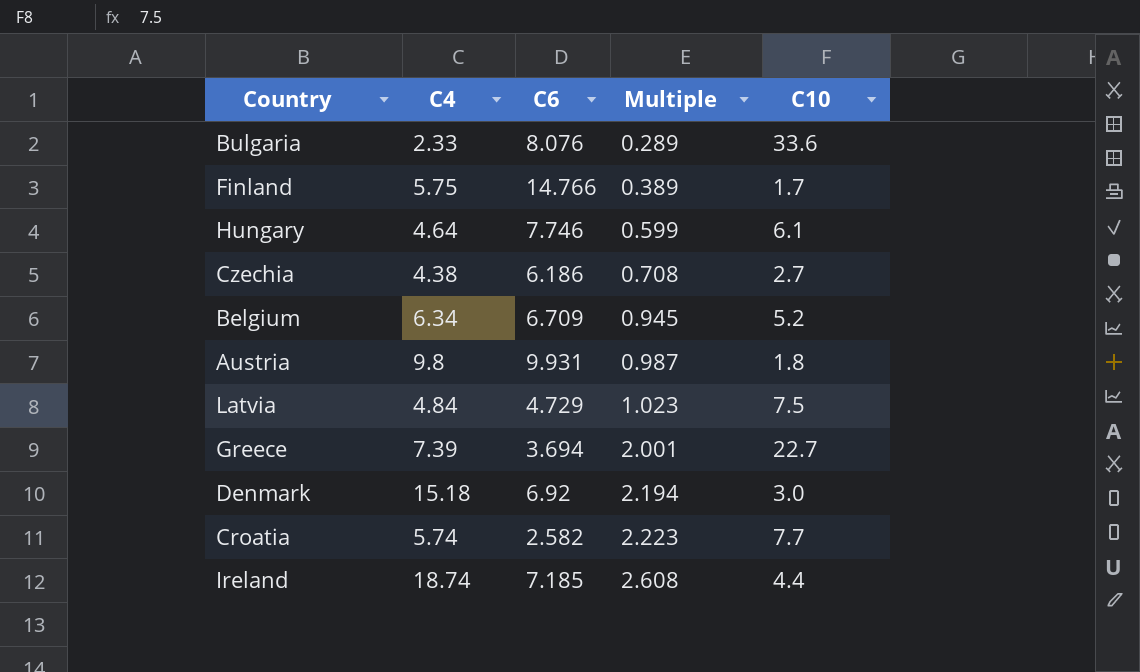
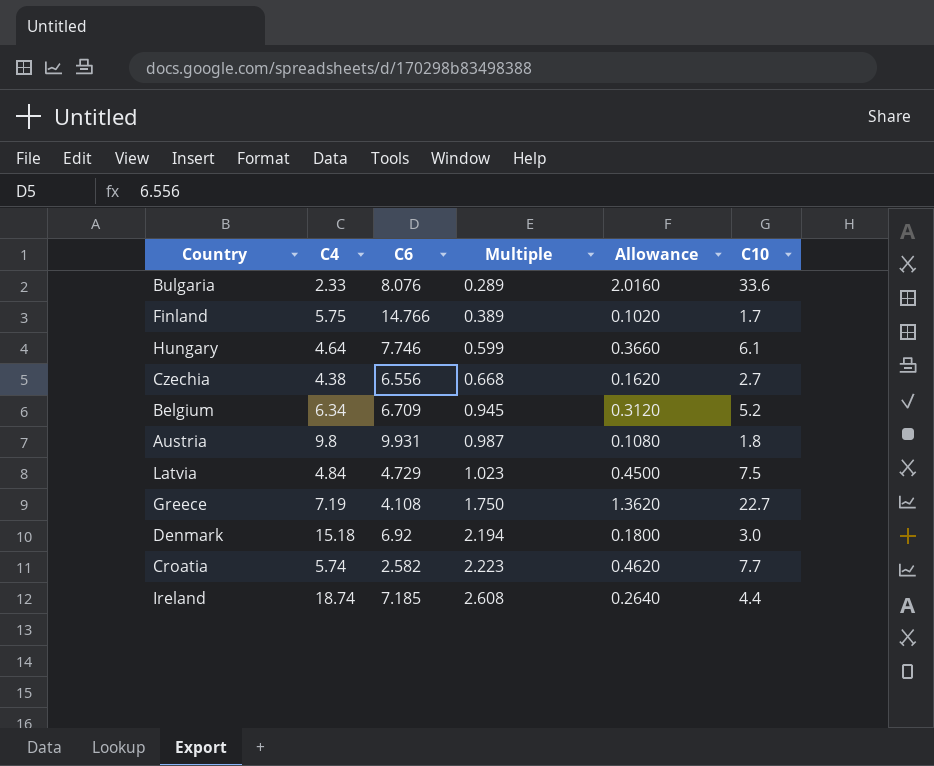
column Allowance | formula: none -> [C10] * 0.06
Czechia | C6: 6.186 -> 6.556
Czechia | Multiple: 0.708 -> 0.668
Greece | C4: 7.39 -> 7.19
Greece | C6: 3.694 -> 4.108
Greece | Multiple: 2.001 -> 1.750

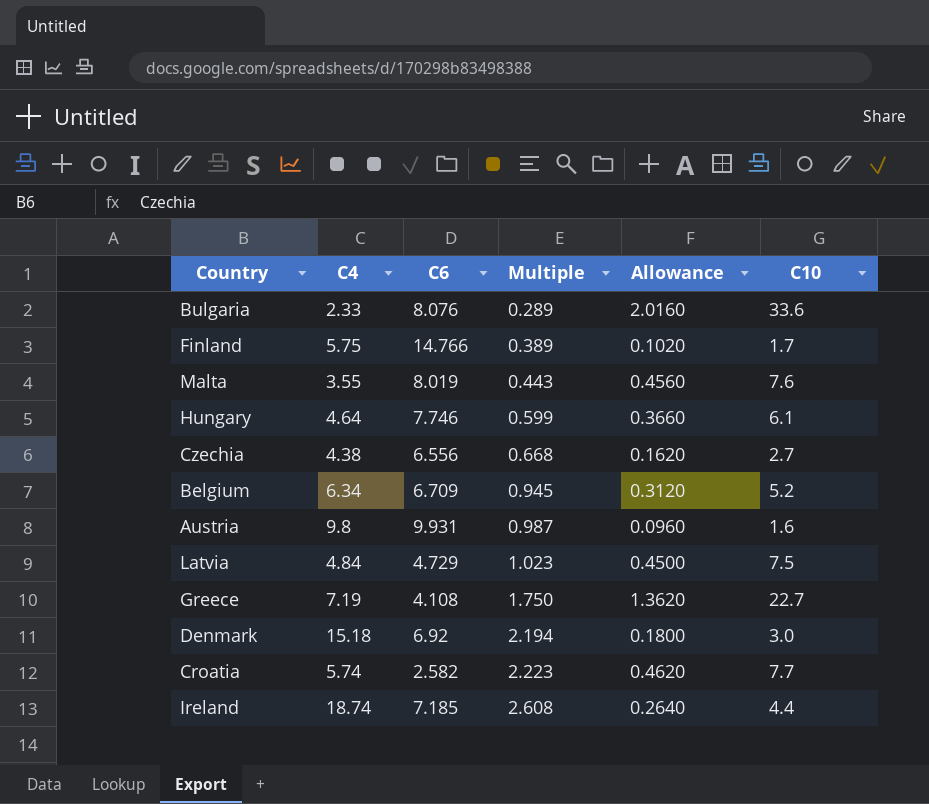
row Malta: none -> 3.55 | 8.019 | 0.443 | 0.4560 | 7.6
Austria | Allowance: 0.1080 -> 0.0960
Austria | C10: 1.8 -> 1.6

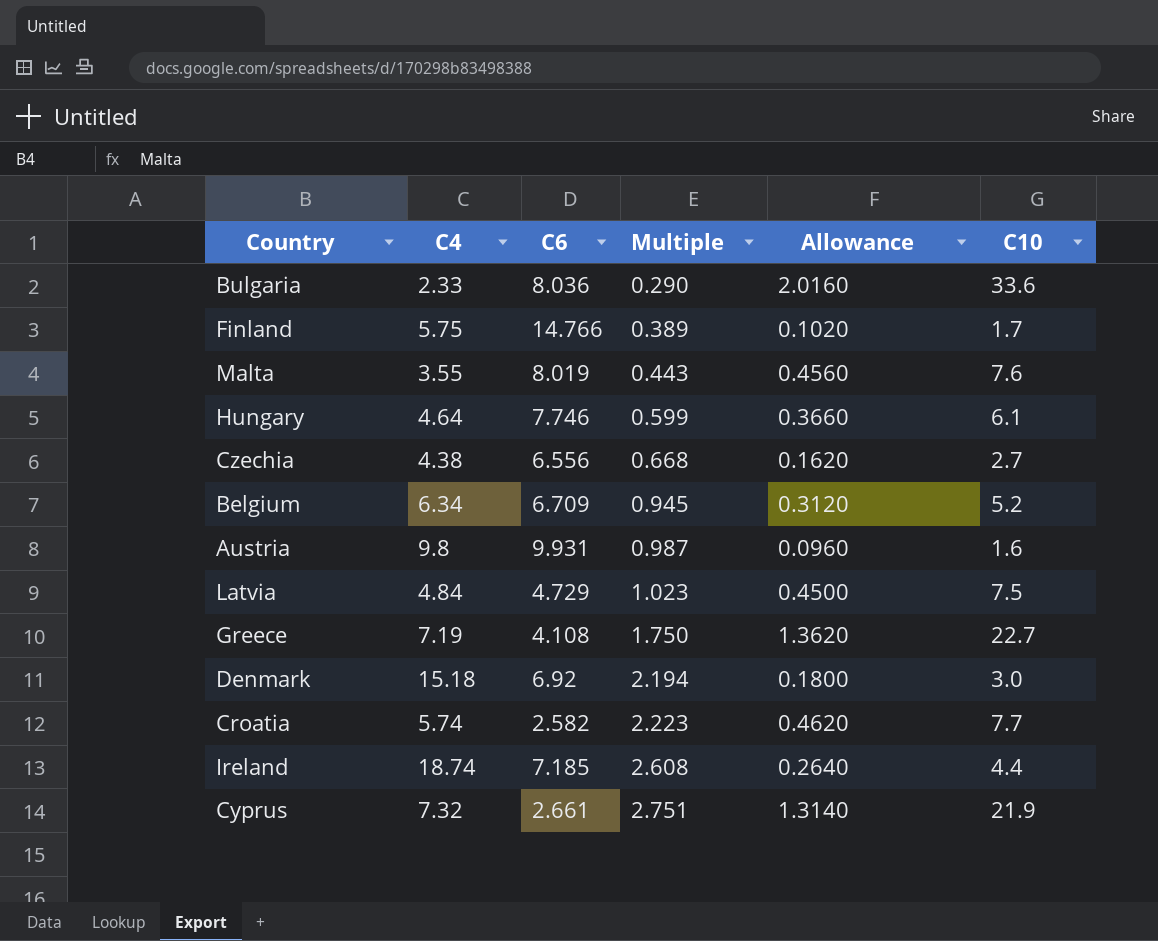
Bulgaria | C6: 8.076 -> 8.036
Bulgaria | Multiple: 0.289 -> 0.290
row Cyprus: none -> 7.32 | 2.661 | 2.751 | 1.3140 | 21.9

